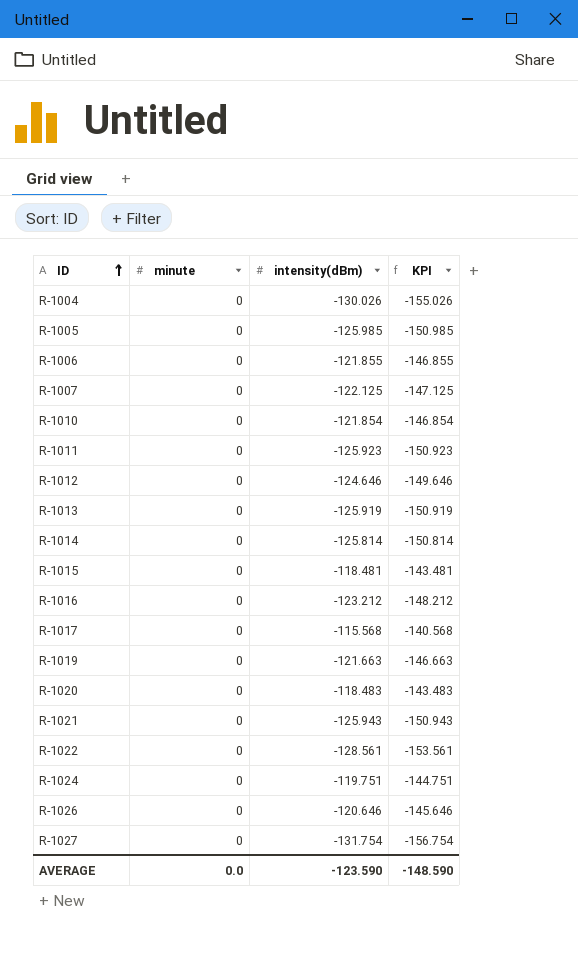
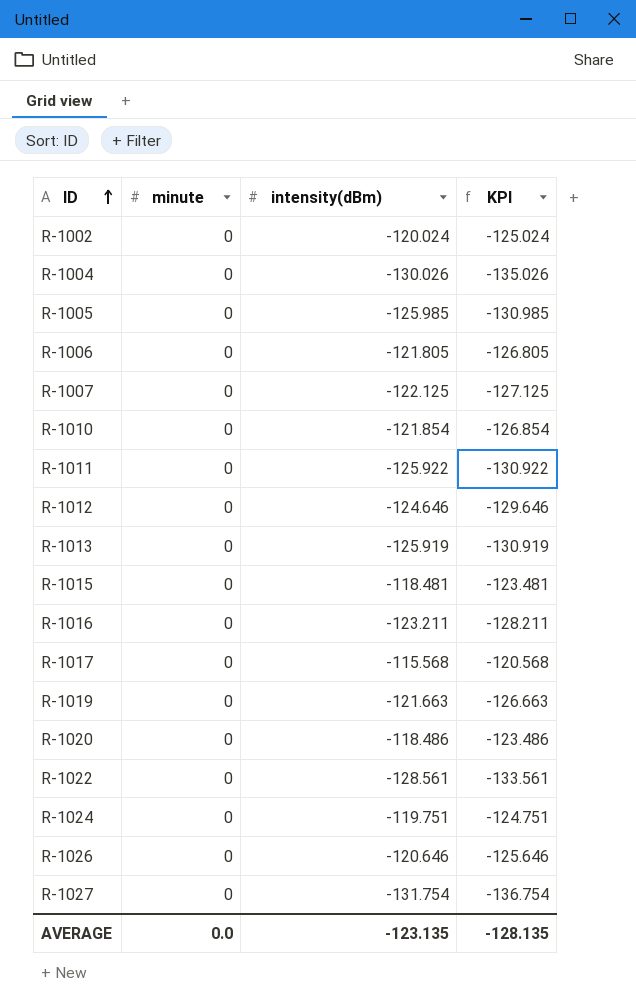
column KPI | formula: [intensity(dBm)] - 25 -> [intensity(dBm)] - 5
row R-1014: 0 | -125.814 | -150.814 -> none
row R-1021: 0 | -125.943 | -150.943 -> none
row R-1002: none -> 0 | -120.024 | -125.024
R-1006 | intensity(dBm): -121.855 -> -121.805
R-1011 | intensity(dBm): -125.923 -> -125.922
R-1016 | intensity(dBm): -123.212 -> -123.211
R-1020 | intensity(dBm): -118.483 -> -118.486
AVERAGE | intensity(dBm): -123.590 -> -123.135
AVERAGE | KPI: -148.590 -> -128.135

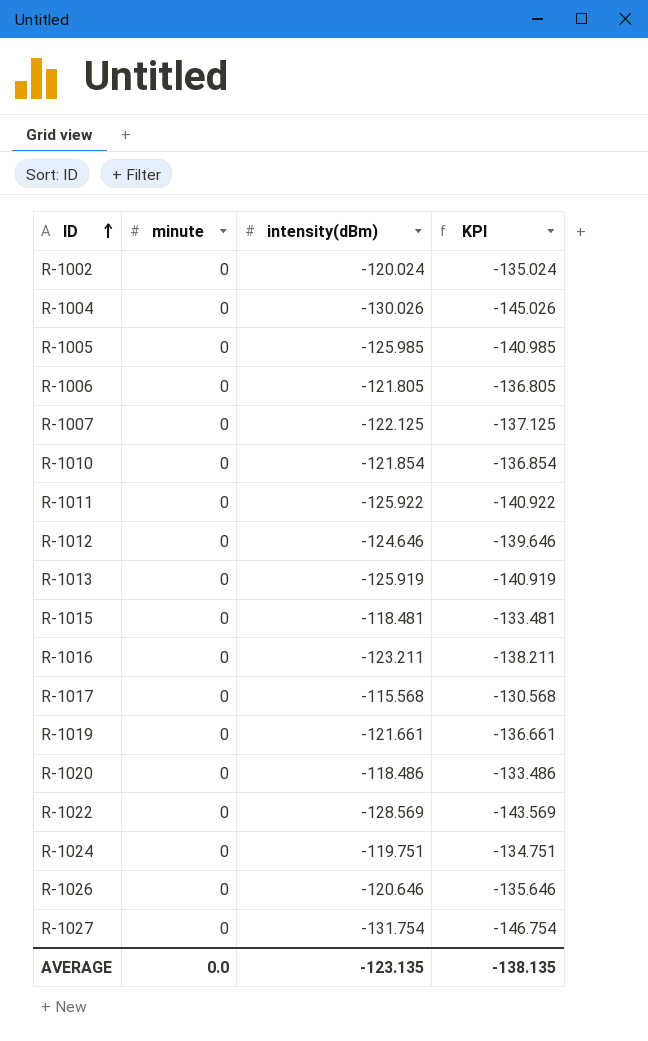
column KPI | formula: [intensity(dBm)] - 5 -> [intensity(dBm)] - 15
R-1019 | intensity(dBm): -121.663 -> -121.661
R-1022 | intensity(dBm): -128.561 -> -128.569
AVERAGE | KPI: -128.135 -> -138.135

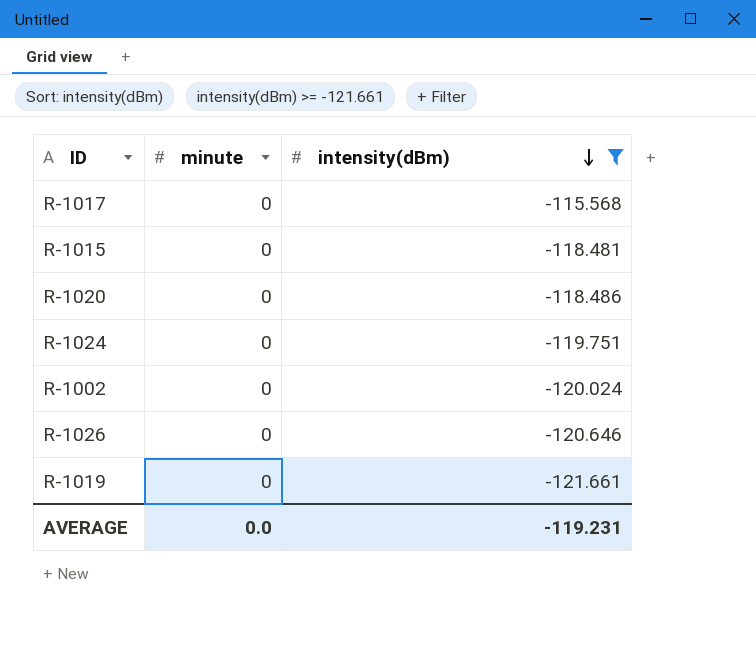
filter: none -> intensity(dBm) >= -121.661
row order: ID ascending -> intensity(dBm) descending
column KPI | formula: [intensity(dBm)] - 15 -> none
AVERAGE | intensity(dBm): -123.135 -> -119.231

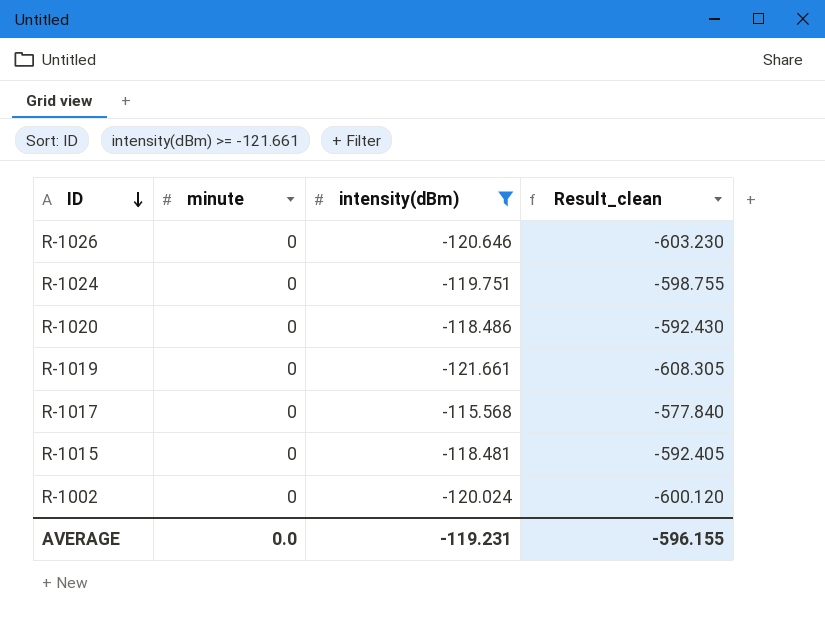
row order: intensity(dBm) descending -> ID descending
column Result_clean | formula: none -> [intensity(dBm)] * 5

